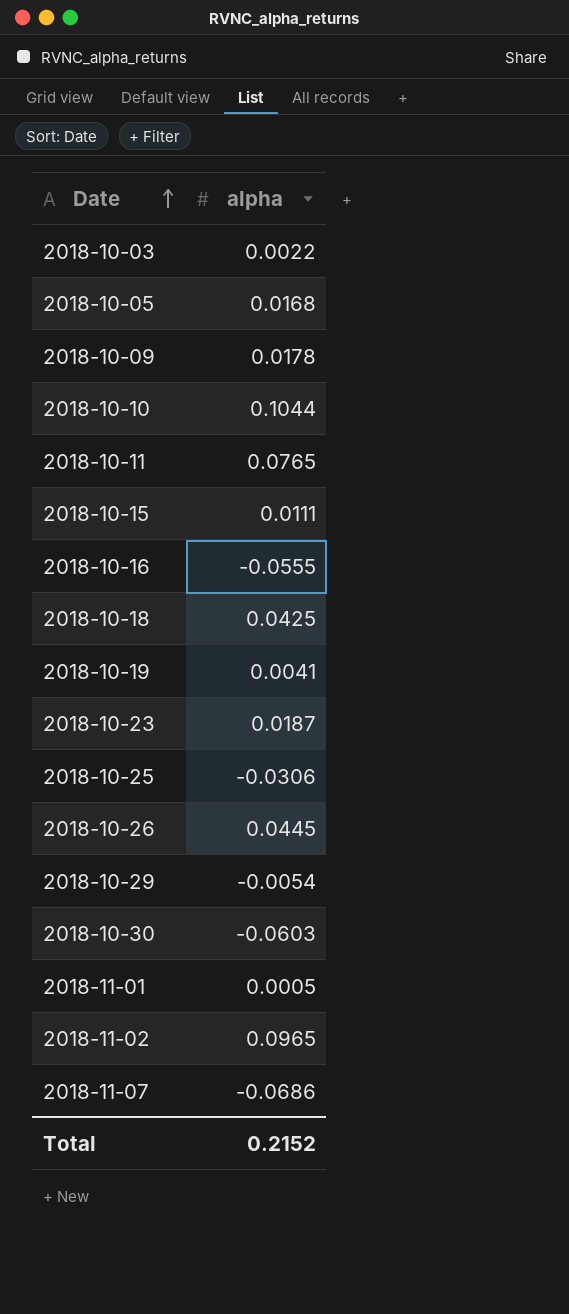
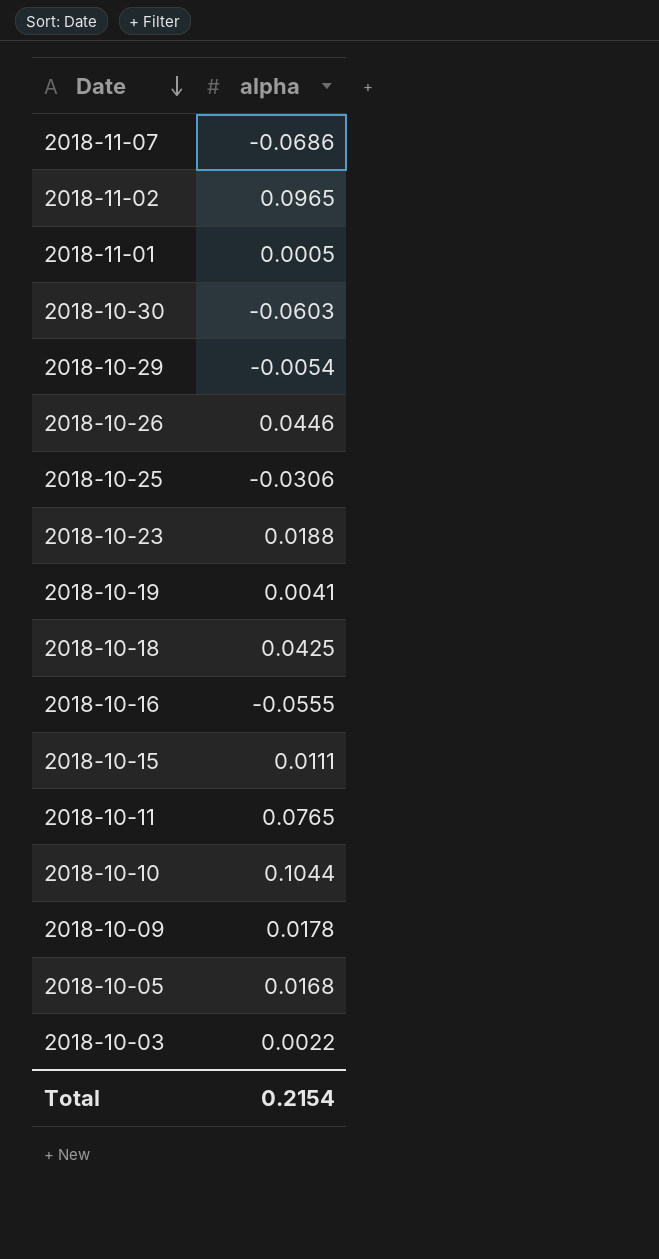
row order: Date ascending -> Date descending
2018-10-26 | alpha: 0.0445 -> 0.0446
2018-10-23 | alpha: 0.0187 -> 0.0188
Total | alpha: 0.2152 -> 0.2154

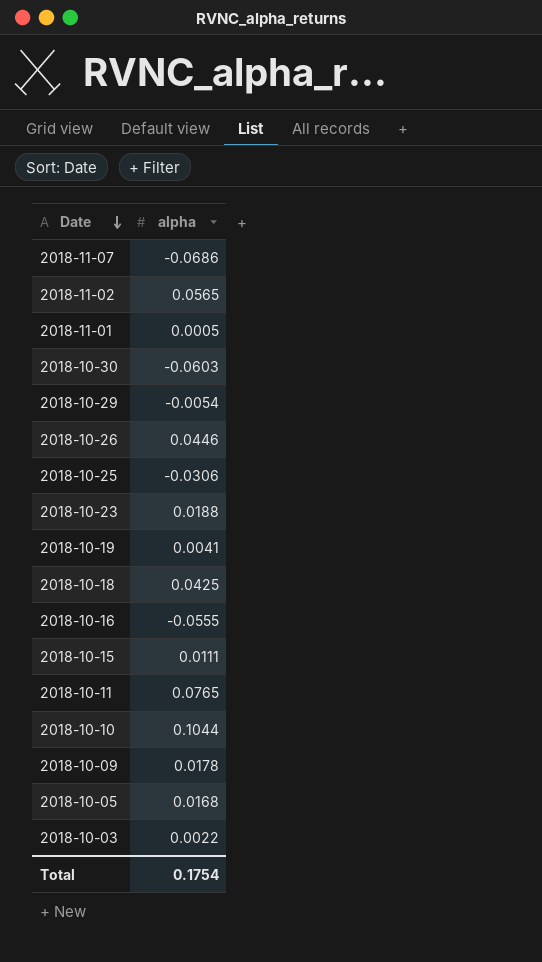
2018-11-02 | alpha: 0.0965 -> 0.0565
Total | alpha: 0.2154 -> 0.1754

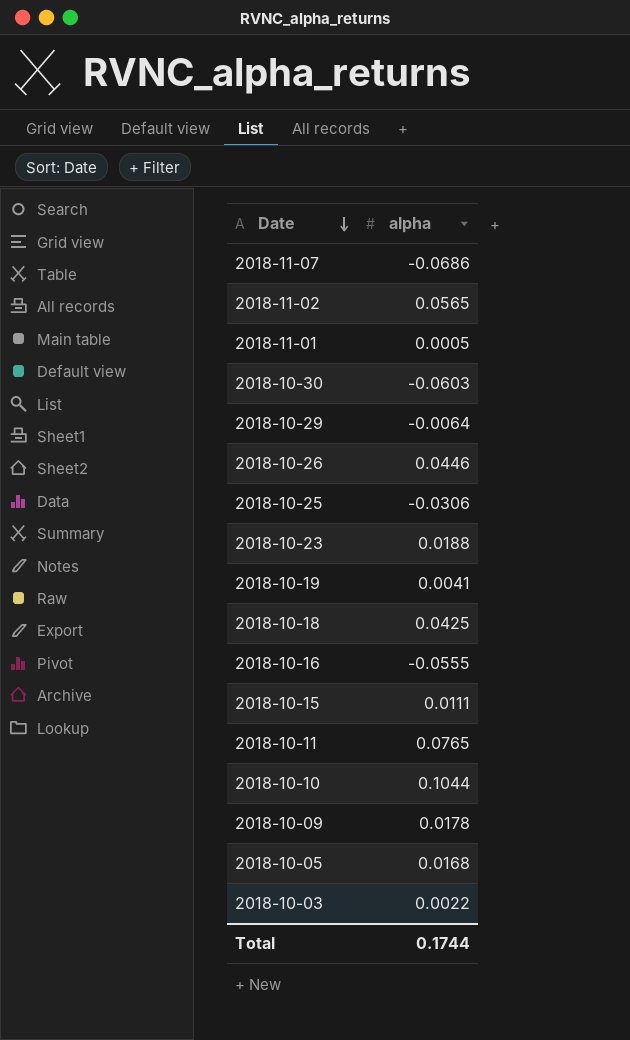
2018-10-29 | alpha: -0.0054 -> -0.0064
Total | alpha: 0.1754 -> 0.1744

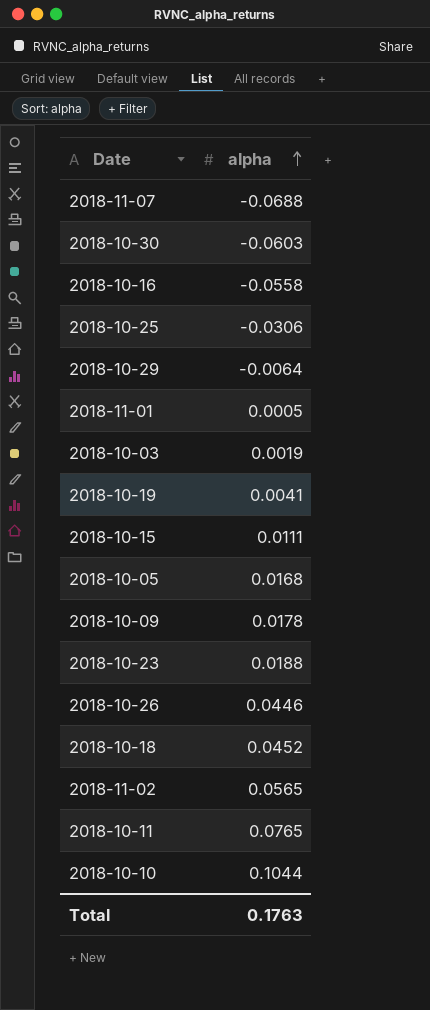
row order: Date descending -> alpha ascending
2018-11-07 | alpha: -0.0686 -> -0.0688
2018-10-16 | alpha: -0.0555 -> -0.0558
2018-10-03 | alpha: 0.0022 -> 0.0019
2018-10-18 | alpha: 0.0425 -> 0.0452
Total | alpha: 0.1744 -> 0.1763

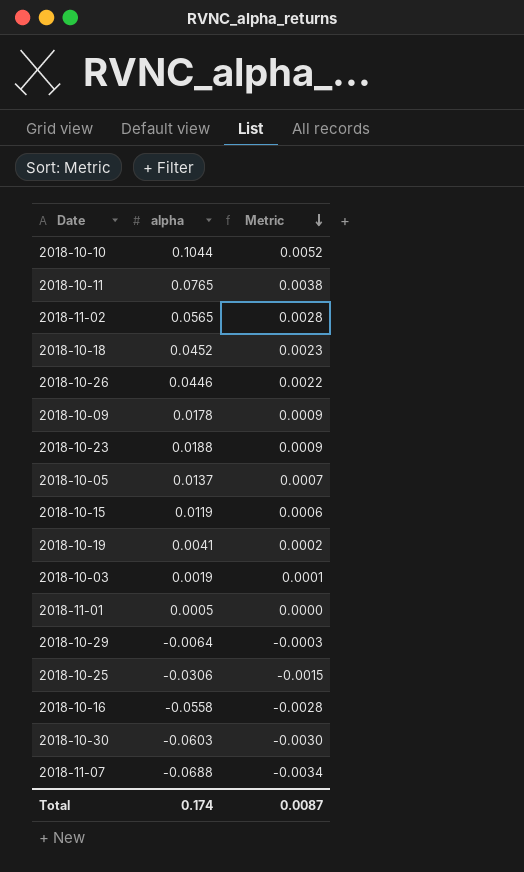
row order: alpha ascending -> Metric descending
column Metric | formula: none -> [alpha] * 0.05
2018-10-05 | alpha: 0.0168 -> 0.0137
2018-10-15 | alpha: 0.0111 -> 0.0119
Total | alpha: 0.1763 -> 0.174

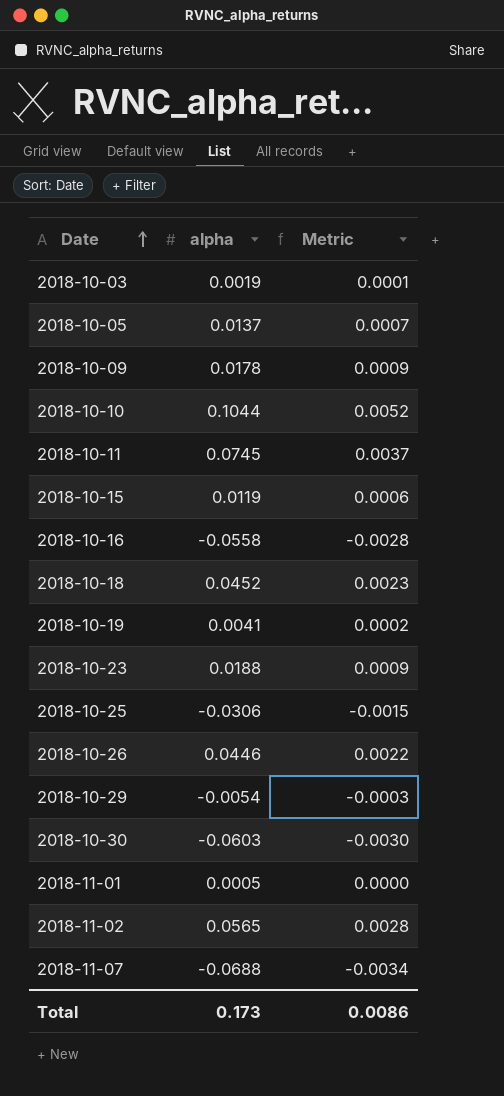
row order: Metric descending -> Date ascending
2018-10-11 | alpha: 0.0765 -> 0.0745
2018-10-11 | Metric: 0.0038 -> 0.0037
2018-10-29 | alpha: -0.0064 -> -0.0054
Total | alpha: 0.174 -> 0.173
Total | Metric: 0.0087 -> 0.0086

